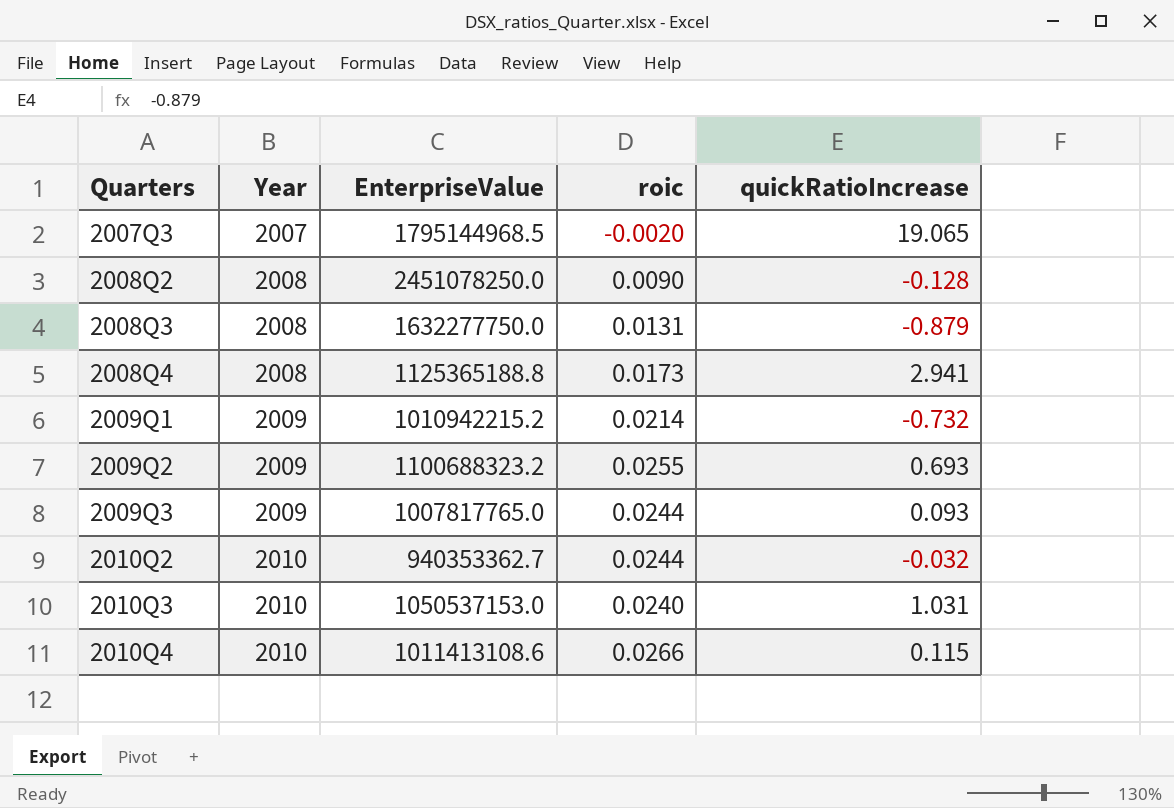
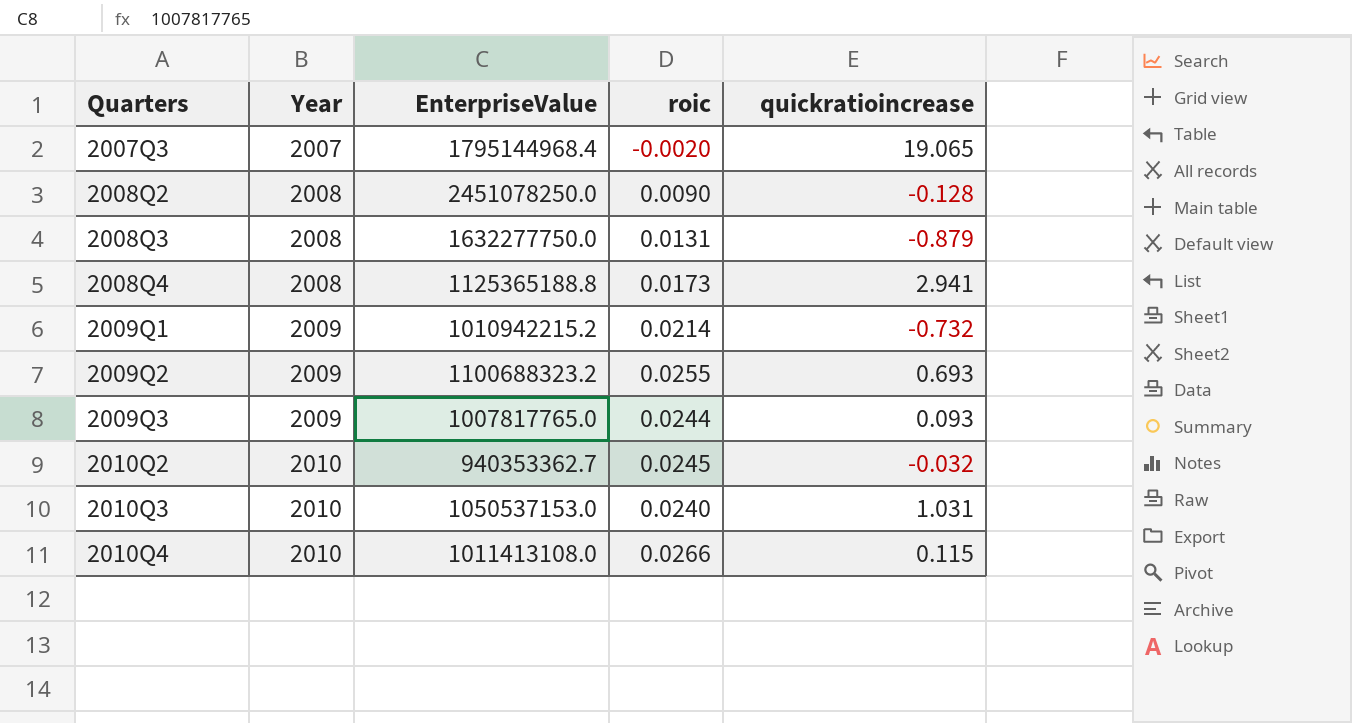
column name: quickRatioIncrease -> quickratioincrease
2007Q3 | EnterpriseValue: 1795144968.5 -> 1795144968.4
2010Q2 | roic: 0.0244 -> 0.0245
2010Q4 | EnterpriseValue: 1011413108.6 -> 1011413108.0

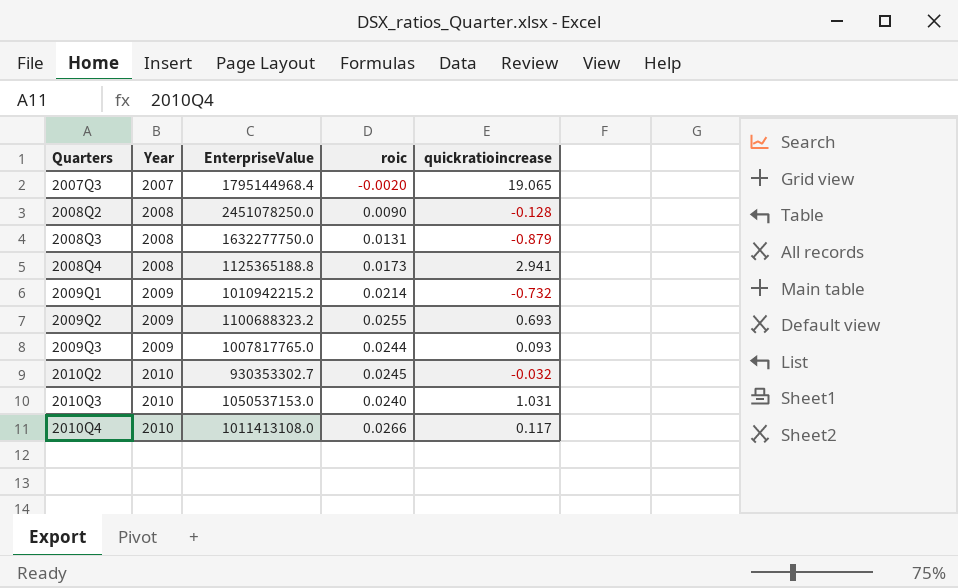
2010Q2 | EnterpriseValue: 940353362.7 -> 930353302.7
2010Q4 | quickratioincrease: 0.115 -> 0.117

